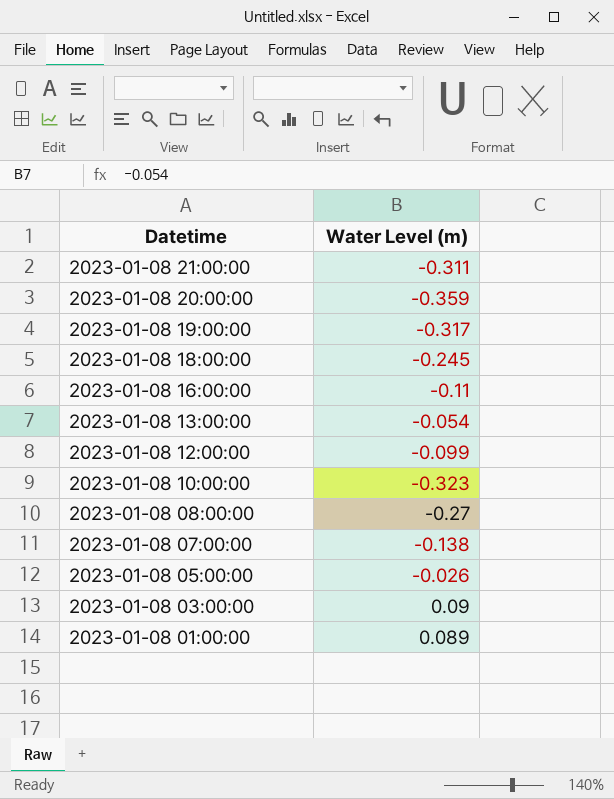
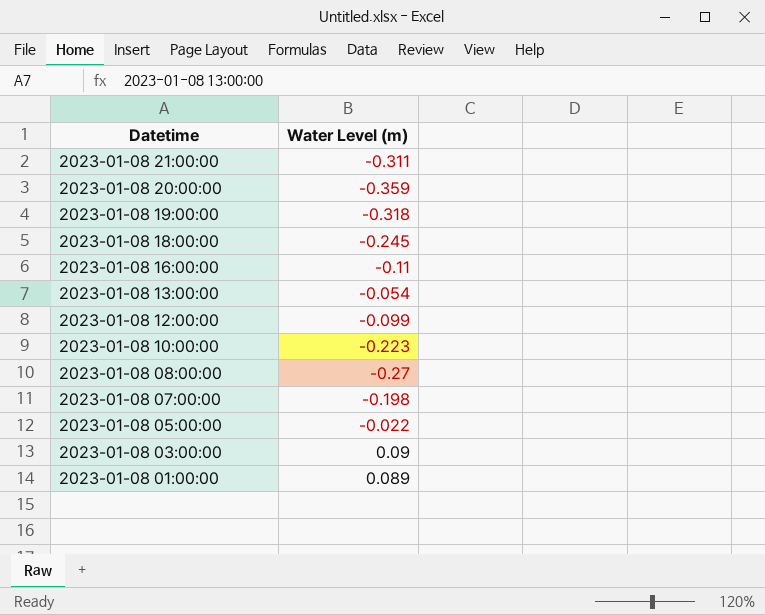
2023-01-08 19:00:00 | Water Level (m): -0.317 -> -0.318
2023-01-08 10:00:00 | Water Level (m): -0.323 -> -0.223
2023-01-08 07:00:00 | Water Level (m): -0.138 -> -0.198
2023-01-08 05:00:00 | Water Level (m): -0.026 -> -0.022

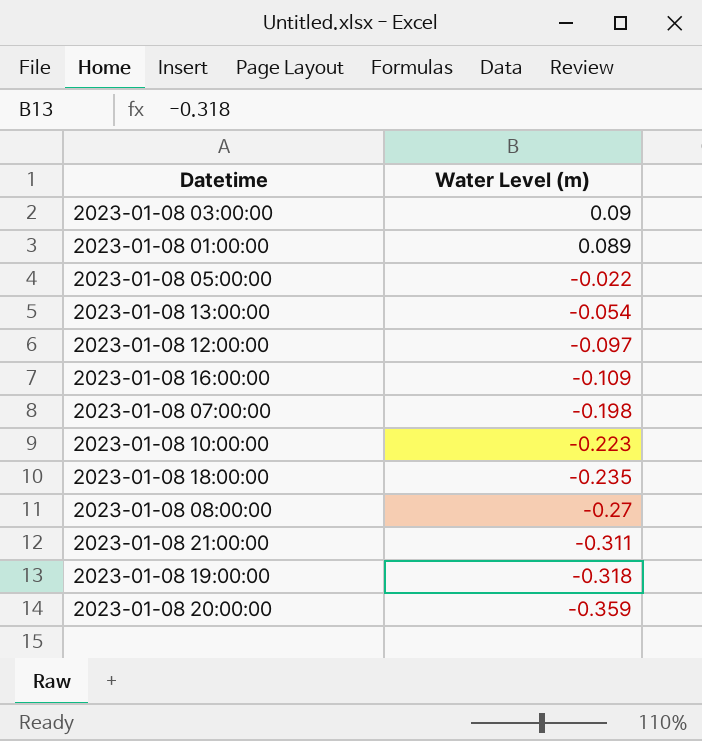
row order: Datetime descending -> Water Level (m) descending
2023-01-08 12:00:00 | Water Level (m): -0.099 -> -0.097
2023-01-08 16:00:00 | Water Level (m): -0.11 -> -0.109
2023-01-08 18:00:00 | Water Level (m): -0.245 -> -0.235

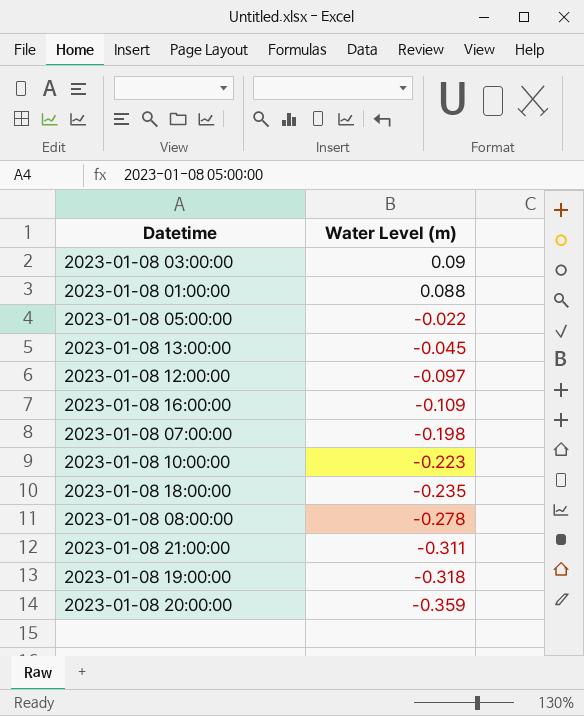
2023-01-08 01:00:00 | Water Level (m): 0.089 -> 0.088
2023-01-08 13:00:00 | Water Level (m): -0.054 -> -0.045
2023-01-08 08:00:00 | Water Level (m): -0.27 -> -0.278

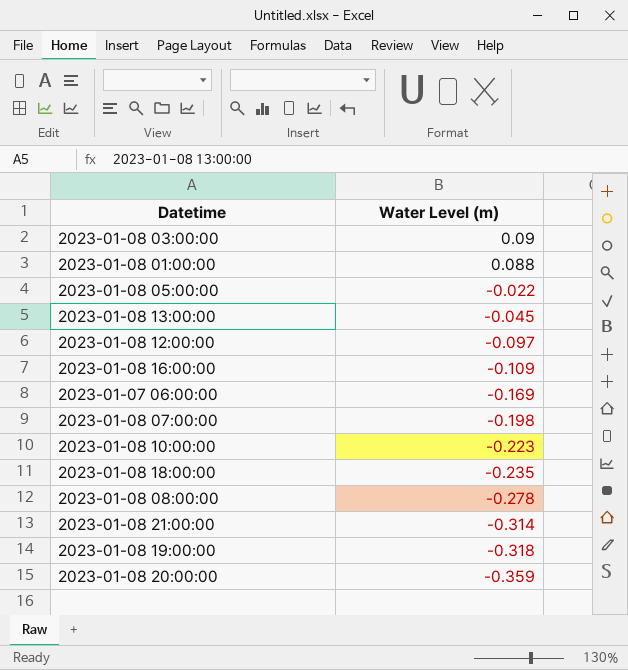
row 2023-01-07 06:00:00: none -> -0.169
2023-01-08 21:00:00 | Water Level (m): -0.311 -> -0.314

